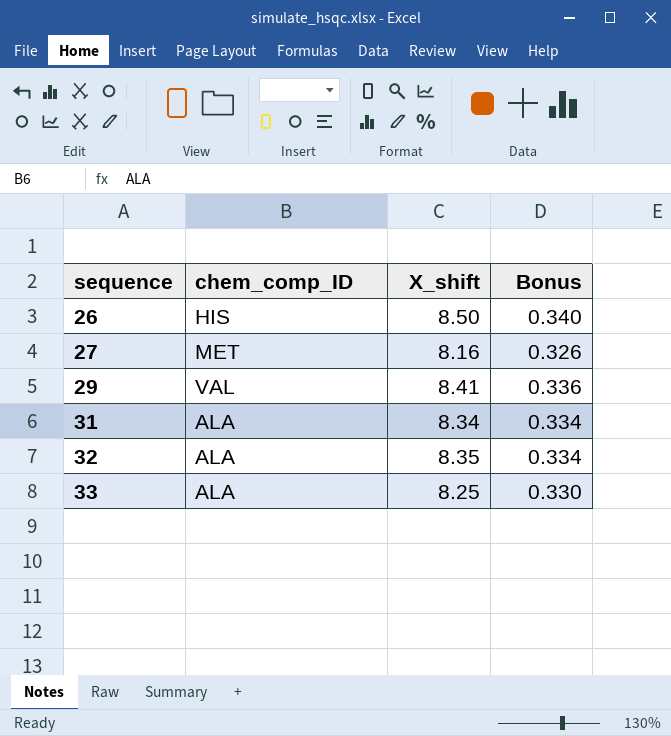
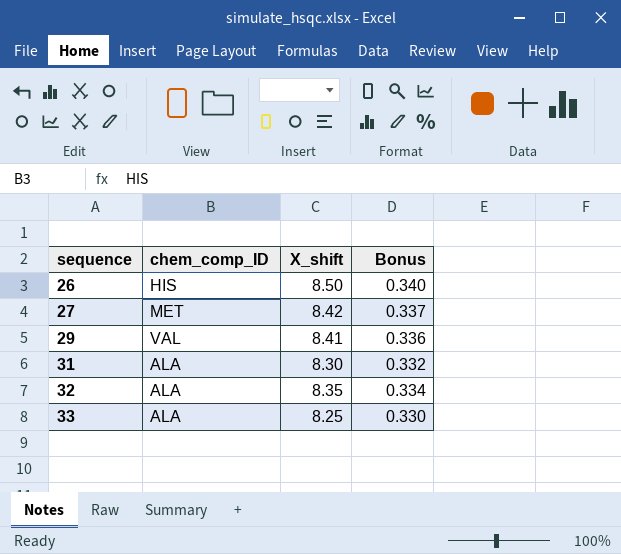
27 | X_shift: 8.16 -> 8.42
27 | Bonus: 0.326 -> 0.337
31 | X_shift: 8.34 -> 8.30
31 | Bonus: 0.334 -> 0.332

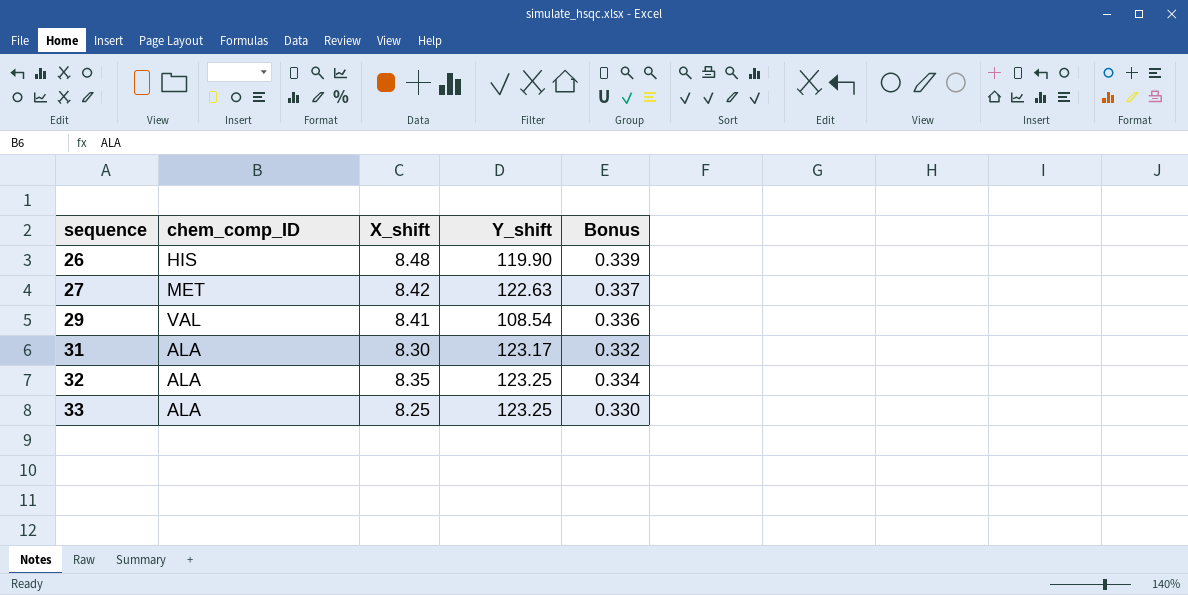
column Y_shift | position: none -> 4
26 | X_shift: 8.50 -> 8.48
26 | Bonus: 0.340 -> 0.339

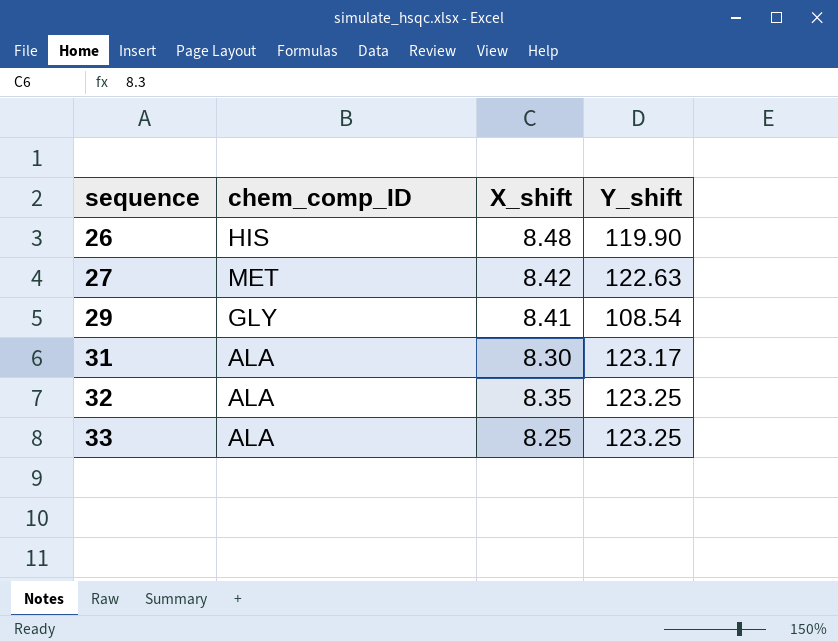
column Bonus | formula: [X_shift] * 0.04 -> none
29 | chem_comp_ID: VAL -> GLY

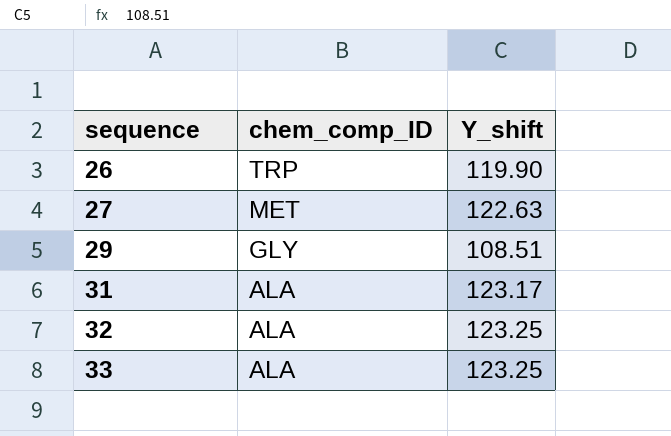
column X_shift | position: 3 -> none
26 | chem_comp_ID: HIS -> TRP
29 | Y_shift: 108.54 -> 108.51

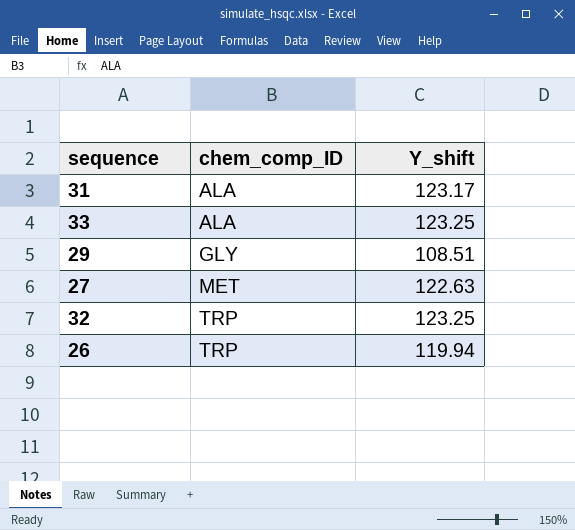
row order: sequence ascending -> chem_comp_ID ascending
32 | chem_comp_ID: ALA -> TRP
26 | Y_shift: 119.90 -> 119.94

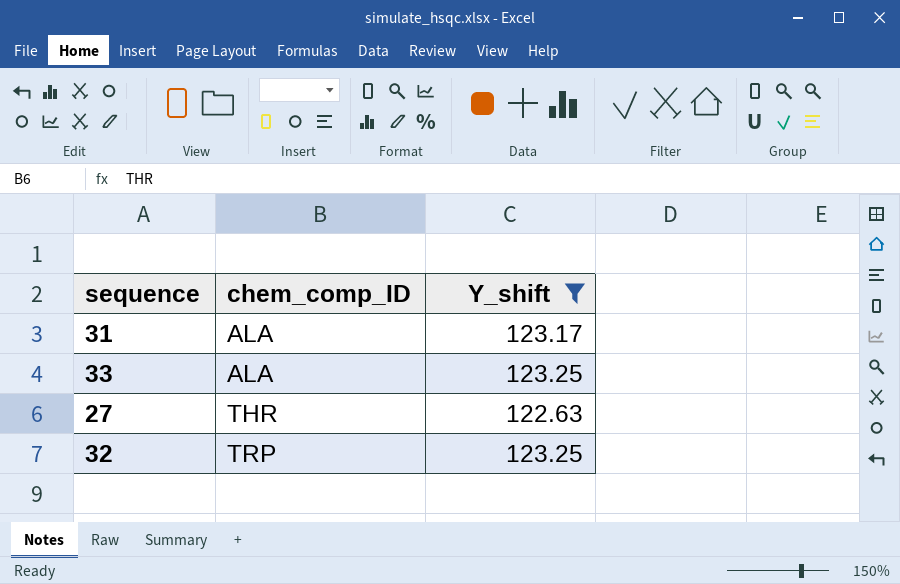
filter: none -> Y_shift >= 122.63
27 | chem_comp_ID: MET -> THR

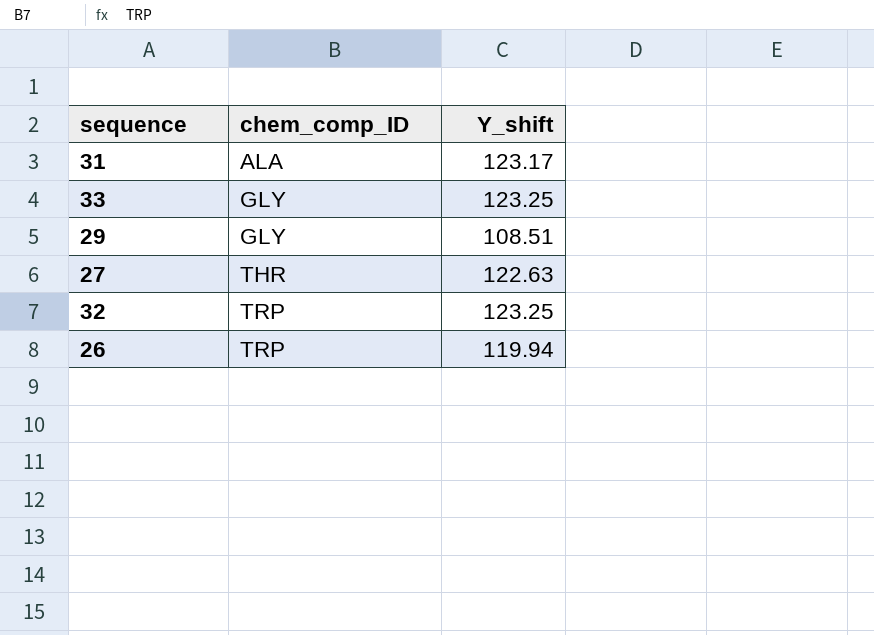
filter: Y_shift >= 122.63 -> none
33 | chem_comp_ID: ALA -> GLY

